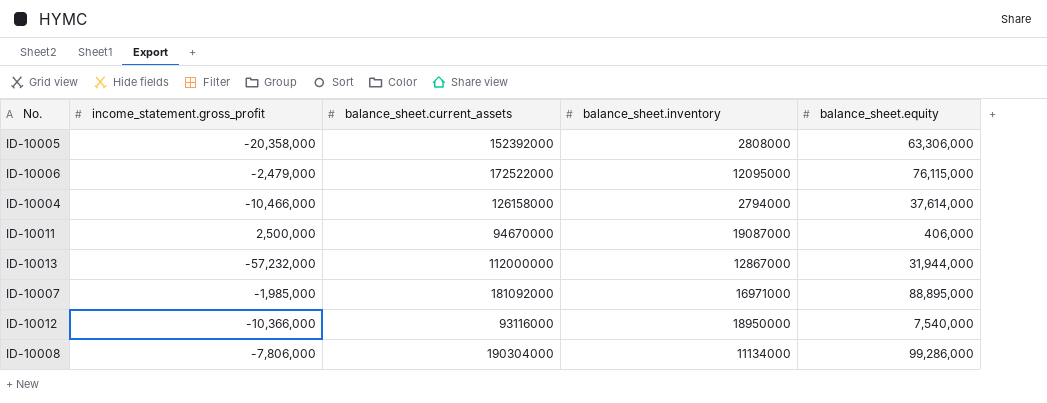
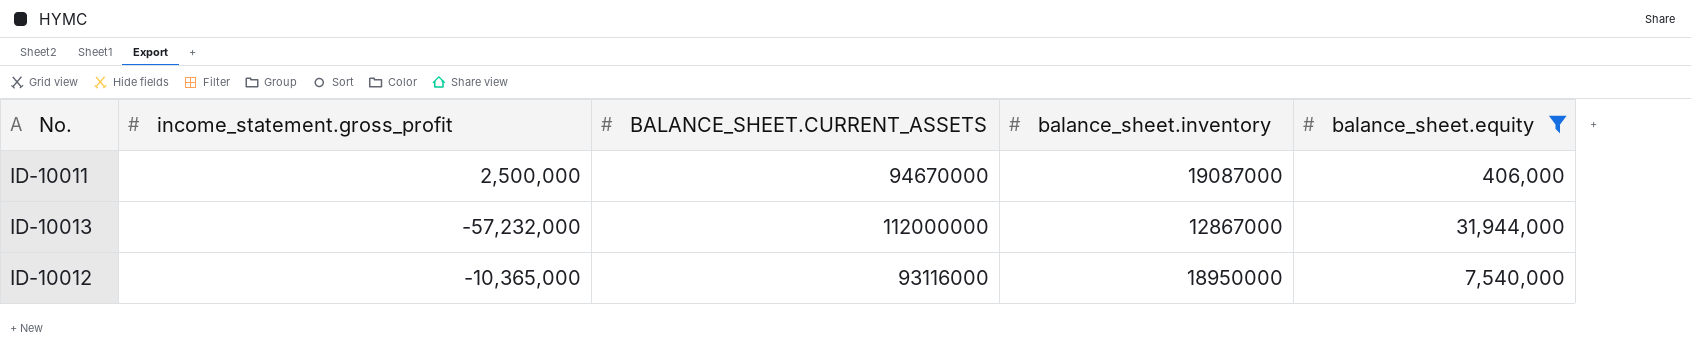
filter: none -> balance_sheet.equity <= 31,944,000
column name: balance_sheet.current_assets -> BALANCE_SHEET.CURRENT_ASSETS
ID-10012 | income_statement.gross_profit: -10,366,000 -> -10,365,000

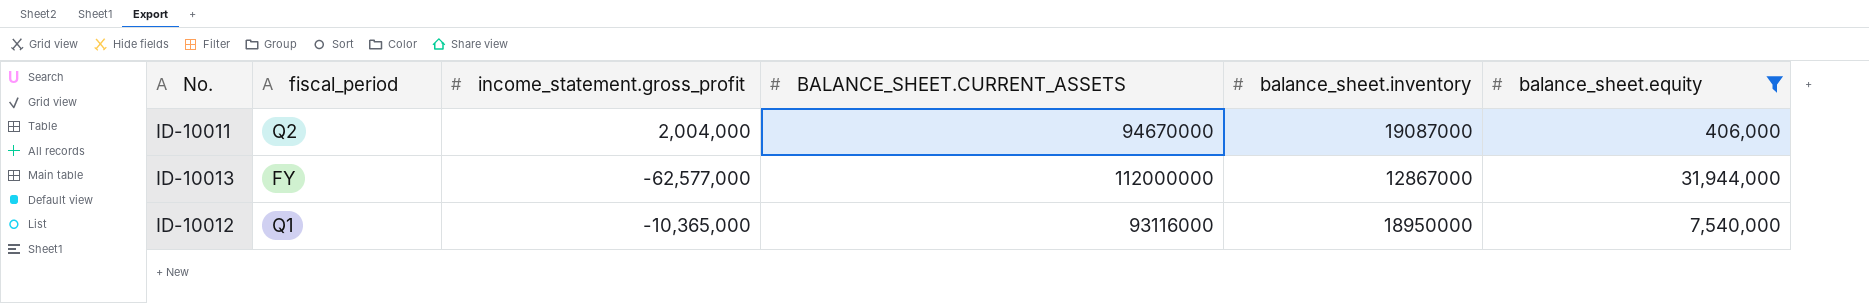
column fiscal_period | position: none -> 2
ID-10011 | income_statement.gross_profit: 2,500,000 -> 2,004,000
ID-10013 | income_statement.gross_profit: -57,232,000 -> -62,577,000

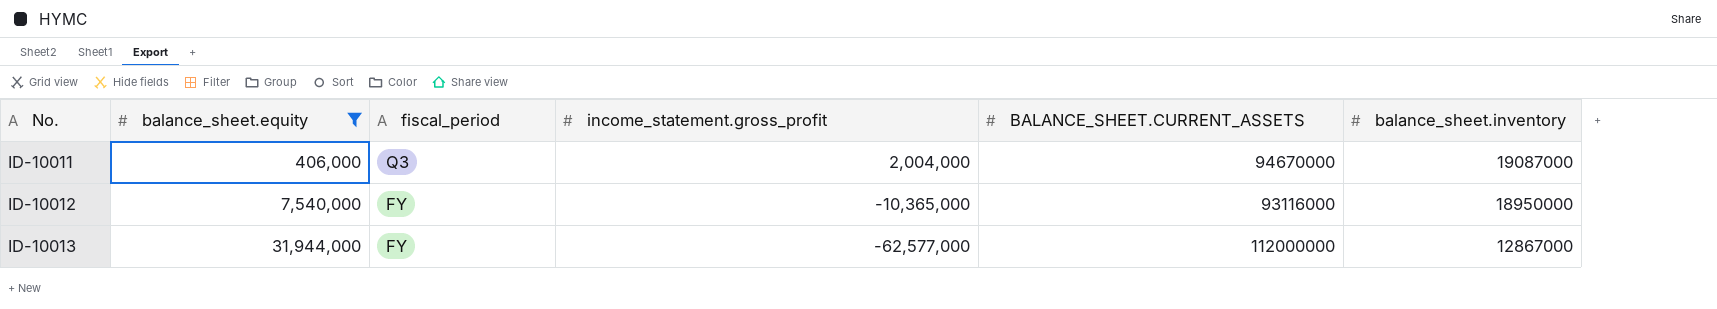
row order: none -> No. ascending
column balance_sheet.equity | position: 6 -> 2
ID-10011 | fiscal_period: Q2 -> Q3
ID-10012 | fiscal_period: Q1 -> FY

